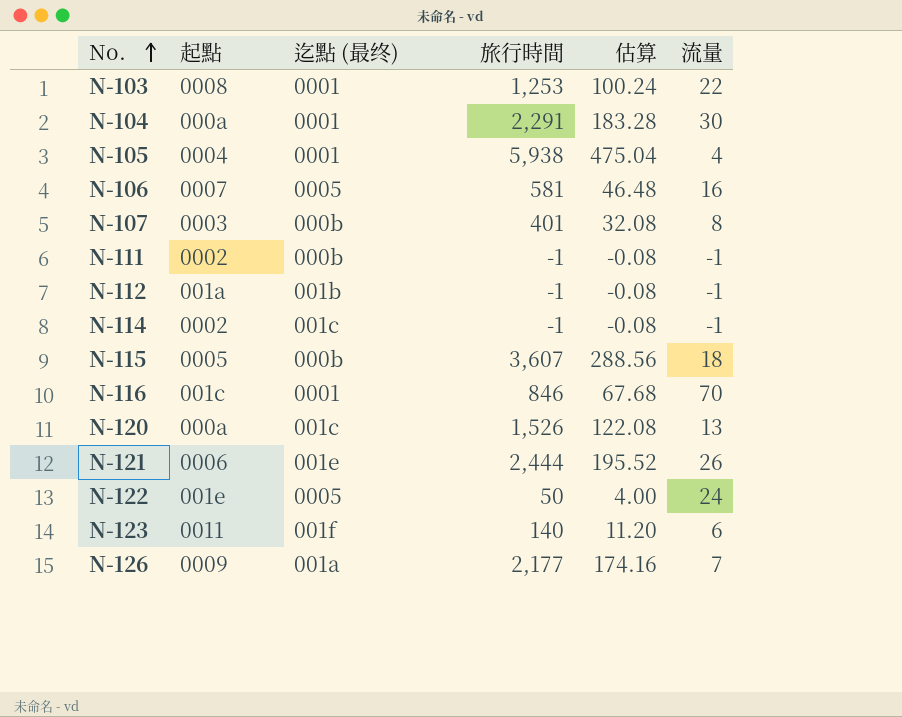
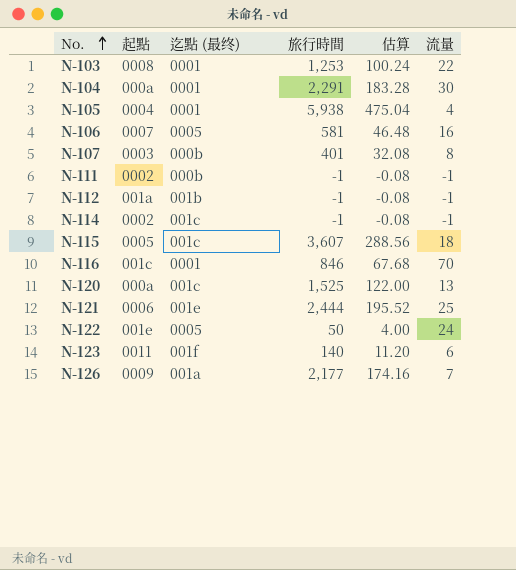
N-115 | 迄點 (最终): 000b -> 001c
N-120 | 旅行時間: 1,526 -> 1,525
N-120 | 估算: 122.08 -> 122.00
N-121 | 流量: 26 -> 25

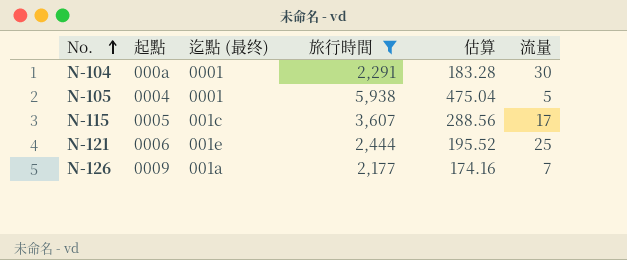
filter: none -> 旅行時間 >= 2,177
N-105 | 流量: 4 -> 5
N-115 | 流量: 18 -> 17

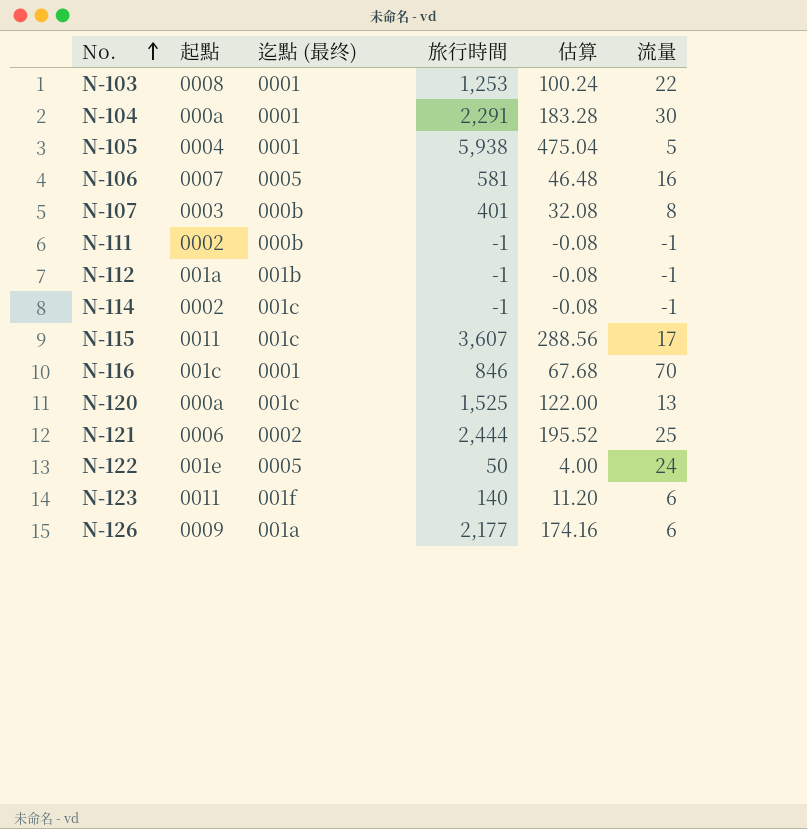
filter: 旅行時間 >= 2,177 -> none
N-115 | 起點: 0005 -> 0011
N-121 | 迄點 (最终): 001e -> 0002
N-126 | 流量: 7 -> 6

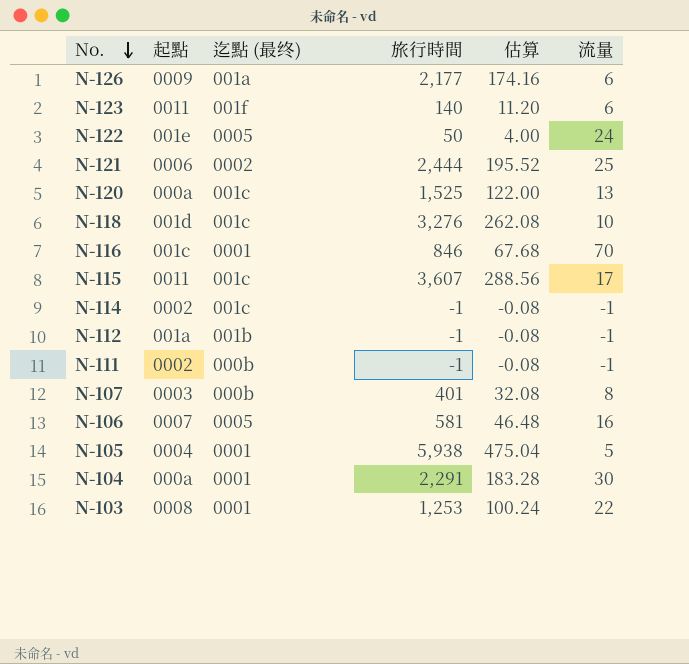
row order: No. ascending -> No. descending
row N-118: none -> 001d | 001c | 3,276 | 262.08 | 10

